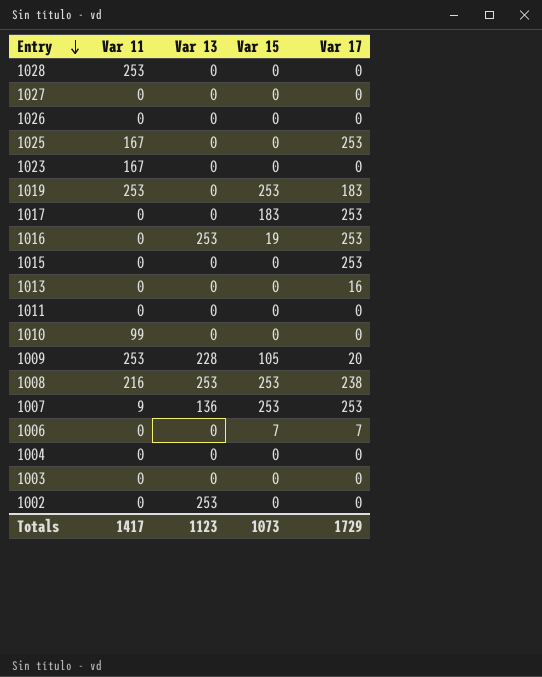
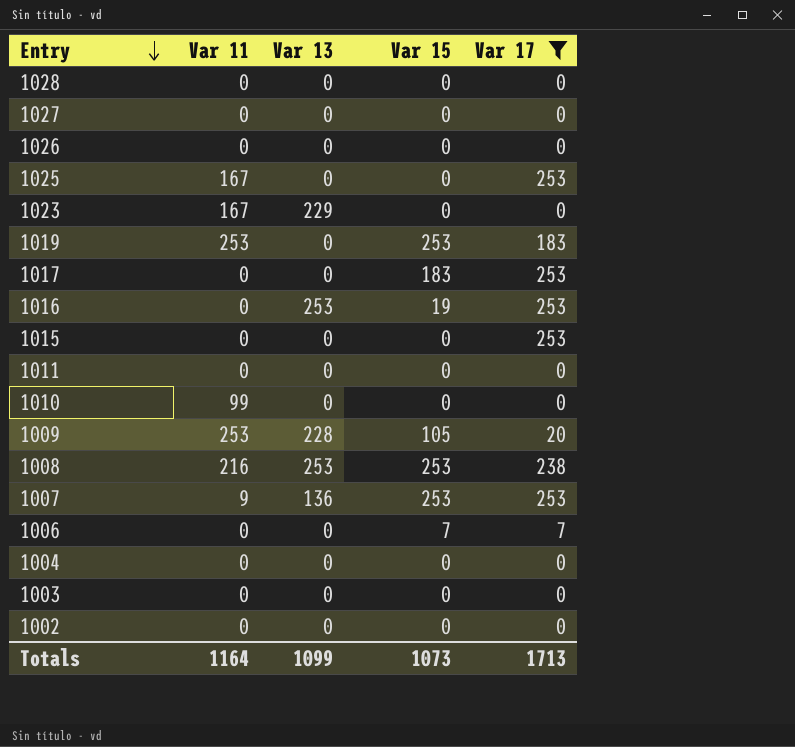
filter: none -> Var 17 != 16
1028 | Var 11: 253 -> 0
1023 | Var 13: 0 -> 229
1002 | Var 13: 253 -> 0
Totals | Var 11: 1417 -> 1164
Totals | Var 13: 1123 -> 1099
Totals | Var 17: 1729 -> 1713

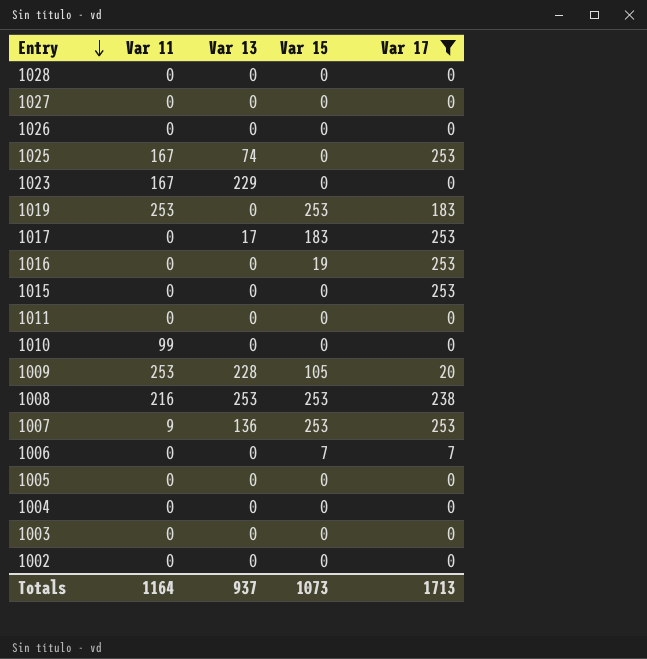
1025 | Var 13: 0 -> 74
1017 | Var 13: 0 -> 17
1016 | Var 13: 253 -> 0
row 1005: none -> 0 | 0 | 0 | 0
Totals | Var 13: 1099 -> 937

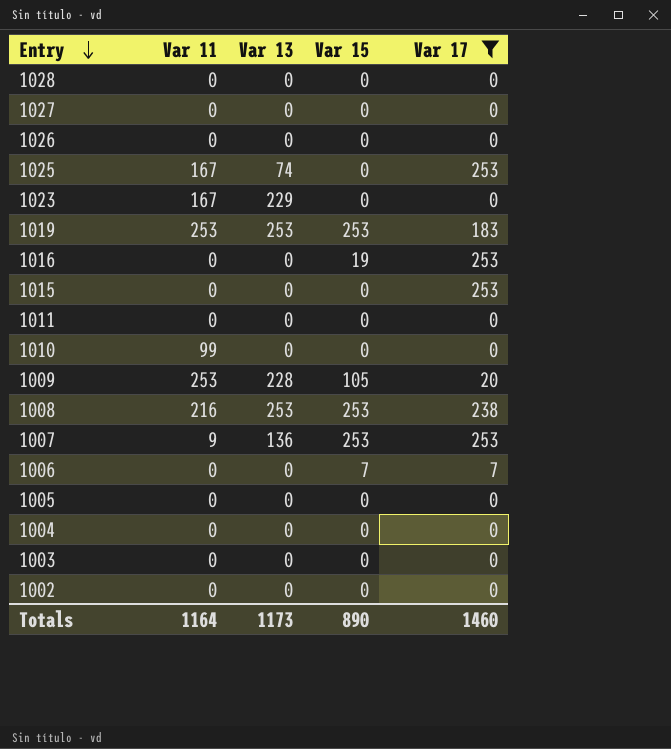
row 1017: 0 | 17 | 183 | 253 -> none
1019 | Var 13: 0 -> 253
Totals | Var 13: 937 -> 1173
Totals | Var 15: 1073 -> 890
Totals | Var 17: 1713 -> 1460

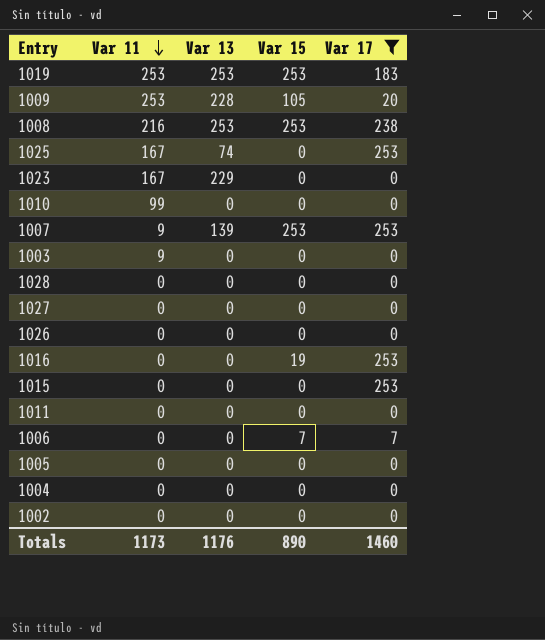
row order: Entry descending -> Var 11 descending
1007 | Var 13: 136 -> 139
1003 | Var 11: 0 -> 9
Totals | Var 11: 1164 -> 1173
Totals | Var 13: 1173 -> 1176

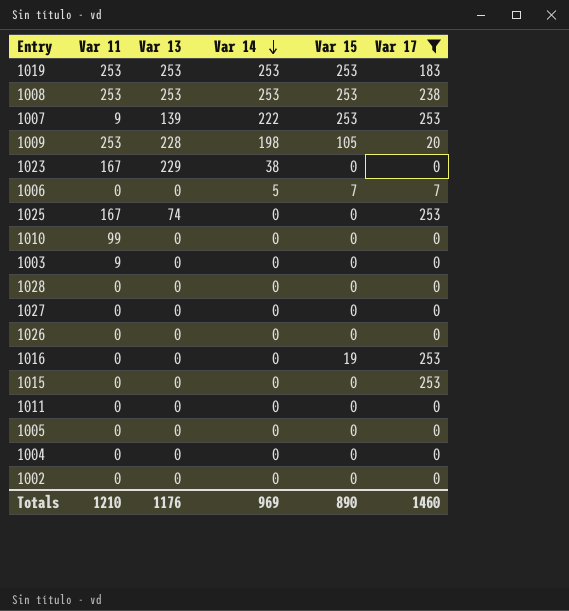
row order: Var 11 descending -> Var 14 descending
column Var 14 | position: none -> 4
1008 | Var 11: 216 -> 253
Totals | Var 11: 1173 -> 1210

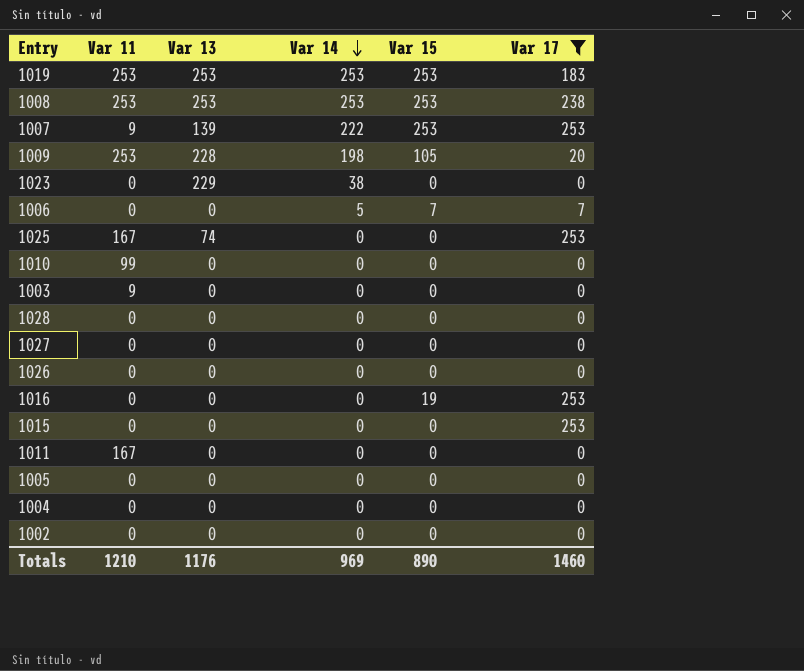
1023 | Var 11: 167 -> 0
1011 | Var 11: 0 -> 167

